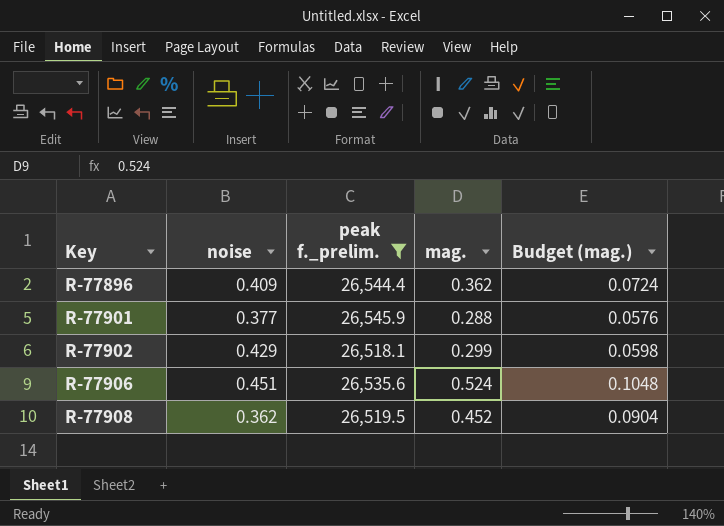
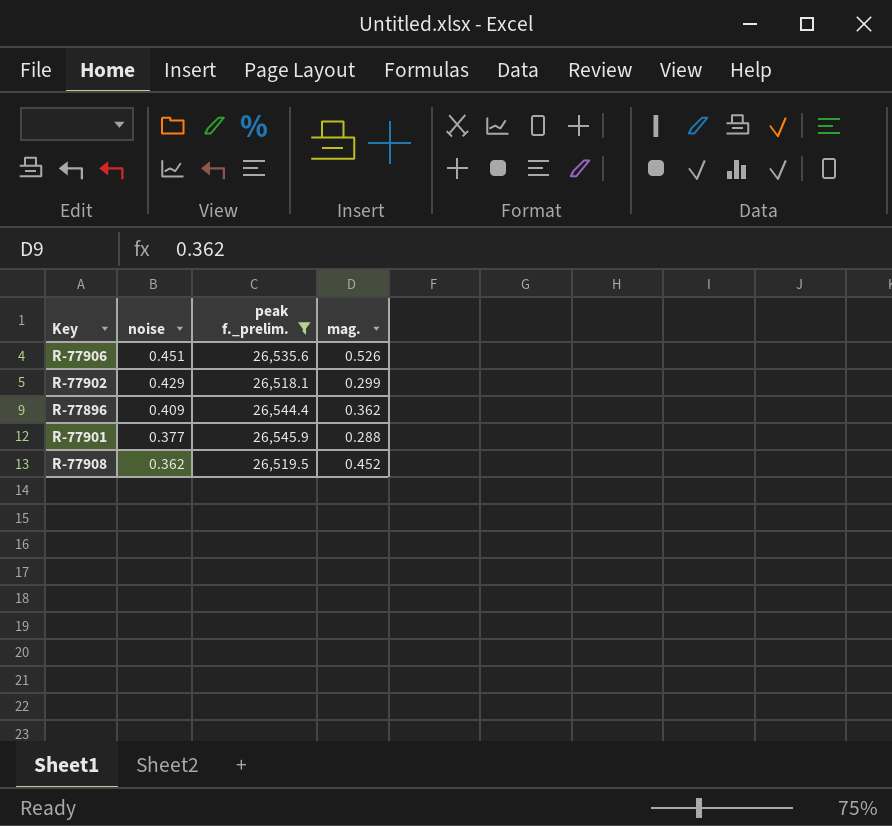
row order: Key ascending -> noise descending
column Budget (mag.) | formula: [mag.] * 0.2 -> none
R-77906 | mag.: 0.524 -> 0.526

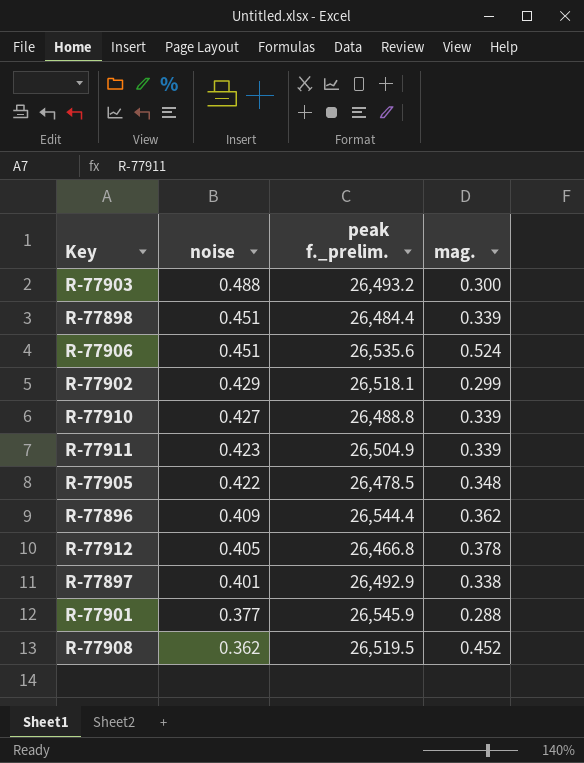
filter: peak f._prelim. >= 26,518.1 -> none
R-77906 | mag.: 0.526 -> 0.524

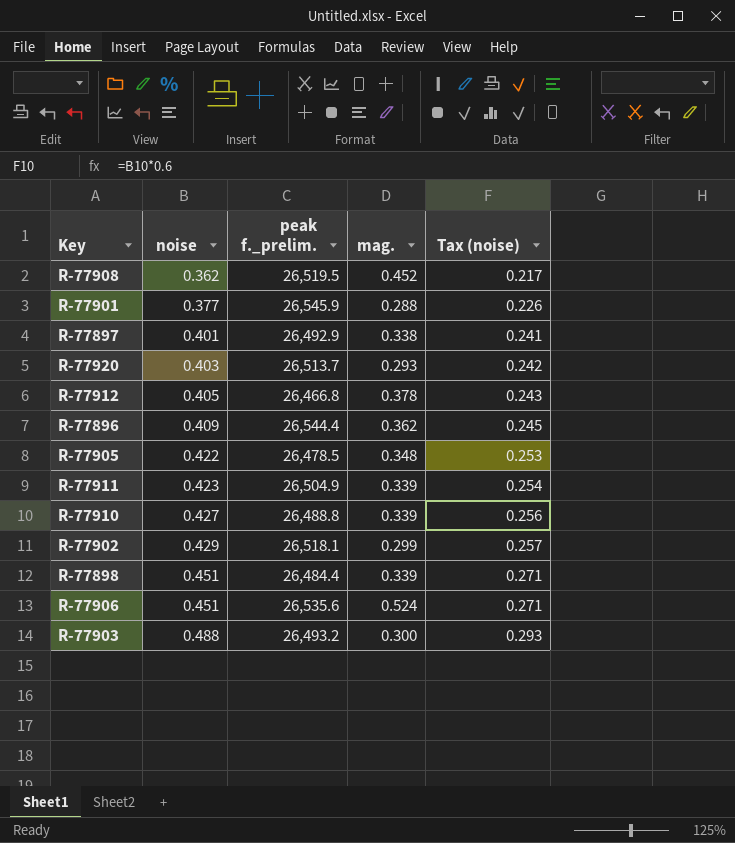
row order: noise descending -> noise ascending
column Tax (noise) | formula: none -> [noise] * 0.6
row R-77920: none -> 0.403 | 26,513.7 | 0.293 | 0.242

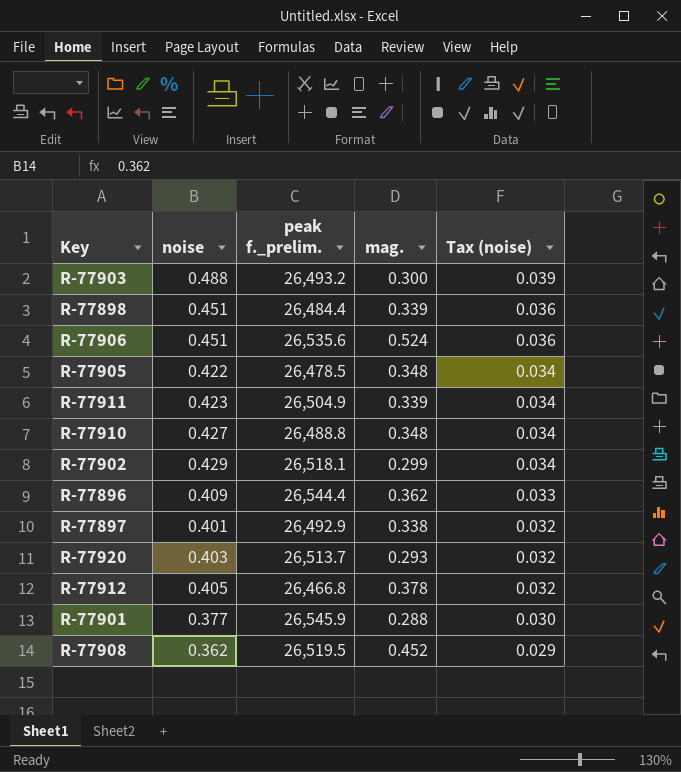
row order: noise ascending -> Tax (noise) descending
column Tax (noise) | formula: [noise] * 0.6 -> [noise] * 0.08
R-77910 | mag.: 0.339 -> 0.348

